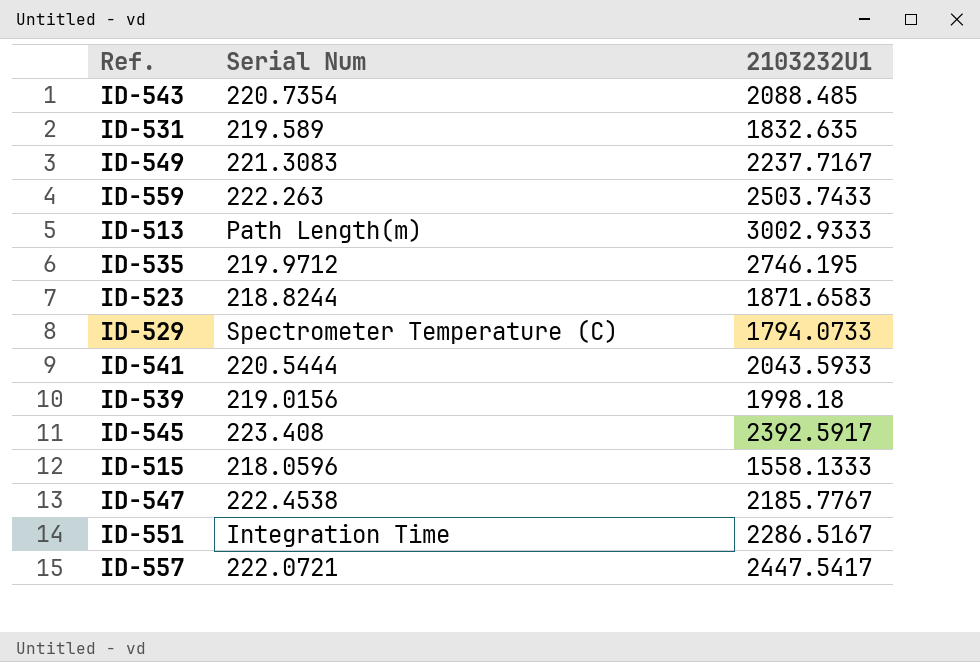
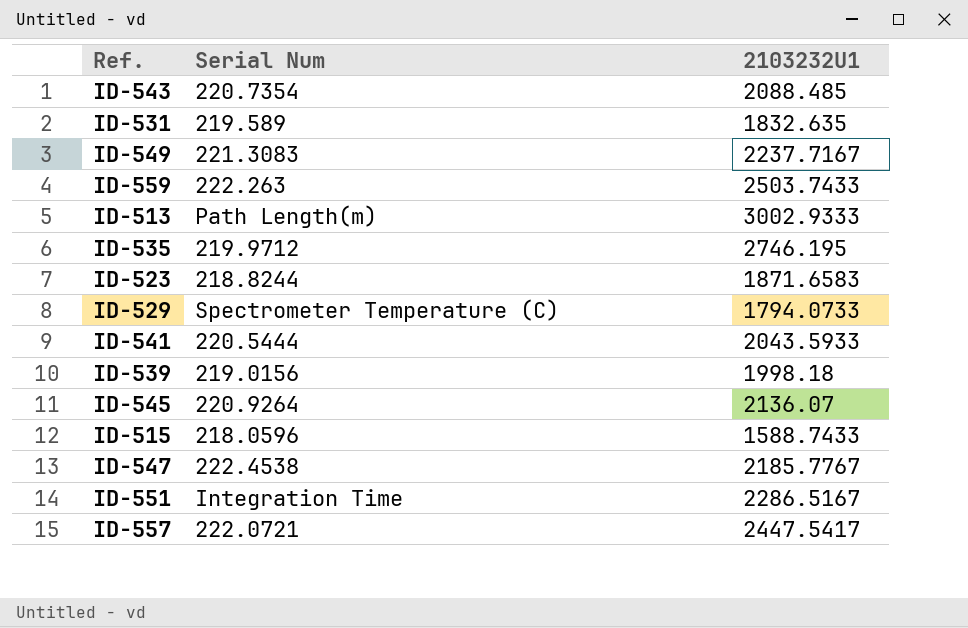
ID-545 | Serial Num: 223.408 -> 220.9264
ID-545 | 2103232U1: 2392.5917 -> 2136.07
ID-515 | 2103232U1: 1558.1333 -> 1588.7433

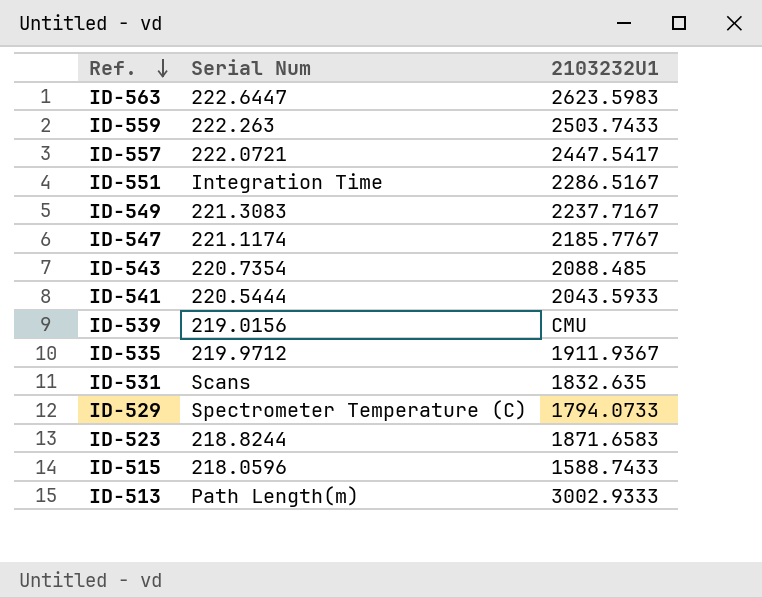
row order: none -> Ref. descending
row ID-545: 220.9264 | 2136.07 -> none
row ID-563: none -> 222.6447 | 2623.5983
ID-547 | Serial Num: 222.4538 -> 221.1174
ID-539 | 2103232U1: 1998.18 -> CMU
ID-535 | 2103232U1: 2746.195 -> 1911.9367
ID-531 | Serial Num: 219.589 -> Scans

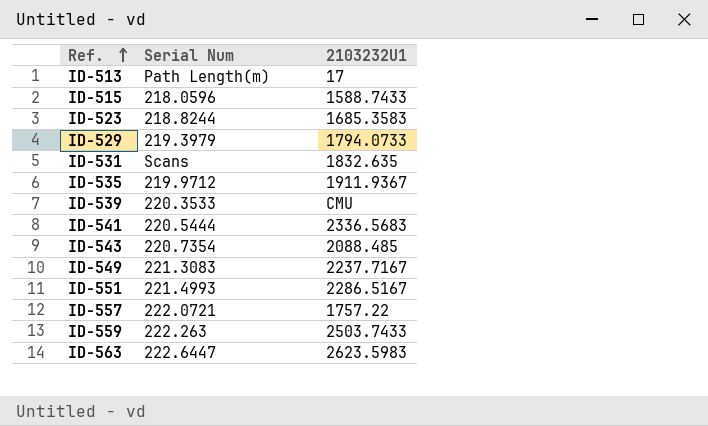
row order: Ref. descending -> Ref. ascending
row ID-547: 221.1174 | 2185.7767 -> none
ID-513 | 2103232U1: 3002.9333 -> 17
ID-523 | 2103232U1: 1871.6583 -> 1685.3583
ID-529 | Serial Num: Spectrometer Temperature (C) -> 219.3979
ID-539 | Serial Num: 219.0156 -> 220.3533
ID-541 | 2103232U1: 2043.5933 -> 2336.5683
ID-551 | Serial Num: Integration Time -> 221.4993
ID-557 | 2103232U1: 2447.5417 -> 1757.22

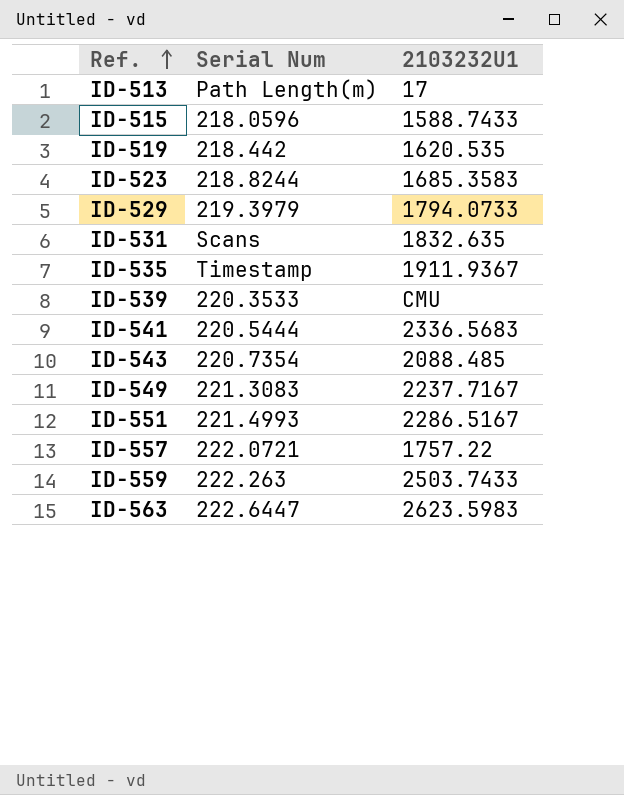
row ID-519: none -> 218.442 | 1620.535
ID-535 | Serial Num: 219.9712 -> Timestamp

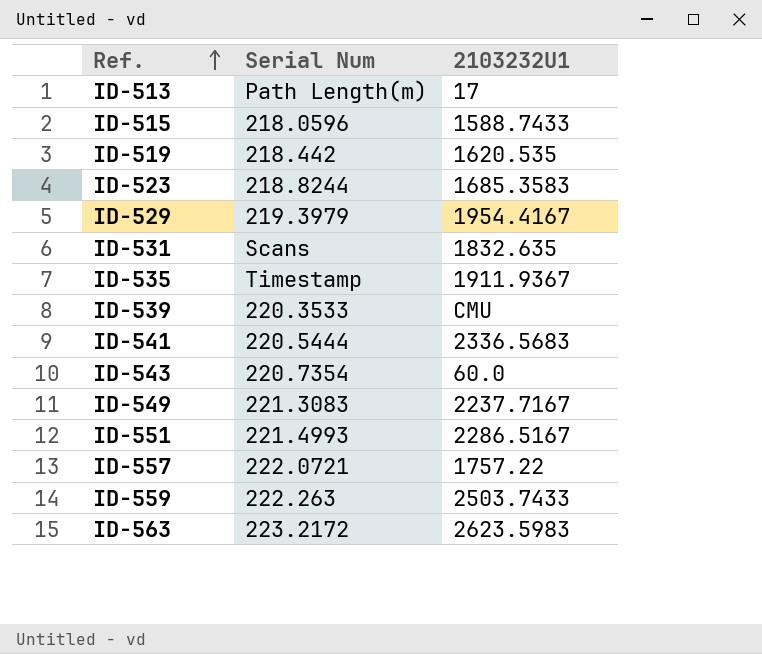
ID-529 | 2103232U1: 1794.0733 -> 1954.4167
ID-543 | 2103232U1: 2088.485 -> 60.0
ID-563 | Serial Num: 222.6447 -> 223.2172

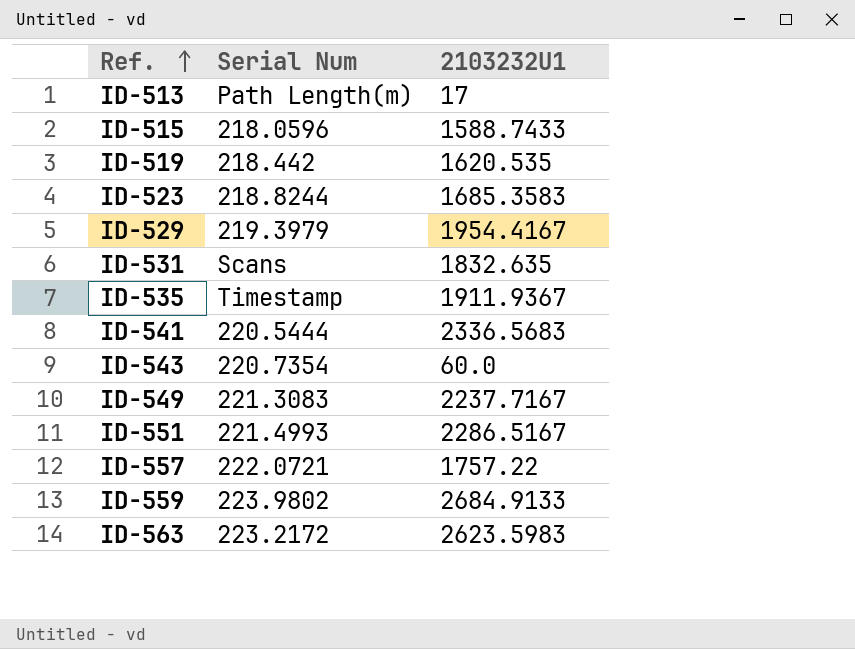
row ID-539: 220.3533 | CMU -> none
ID-559 | Serial Num: 222.263 -> 223.9802
ID-559 | 2103232U1: 2503.7433 -> 2684.9133

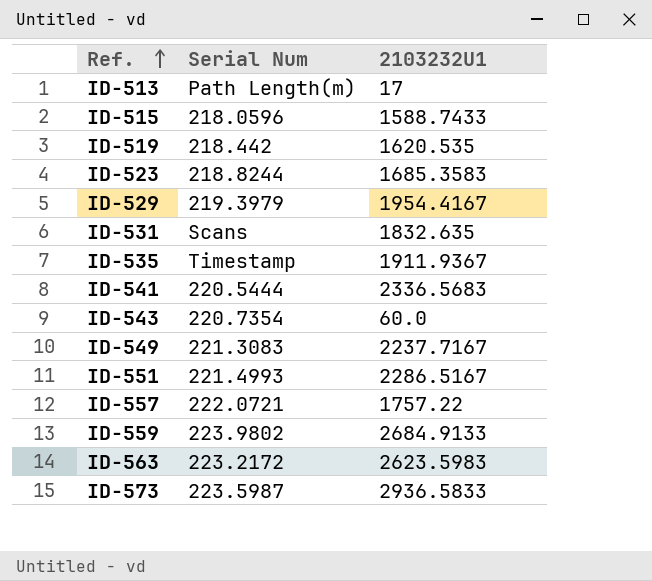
row ID-573: none -> 223.5987 | 2936.5833

